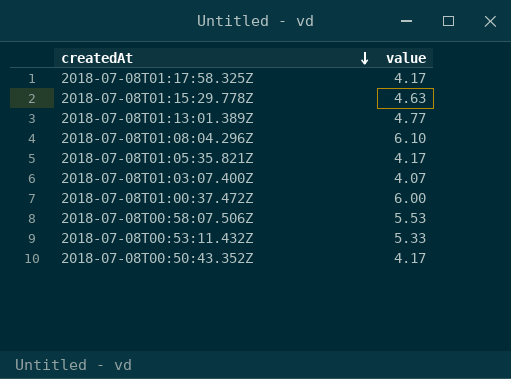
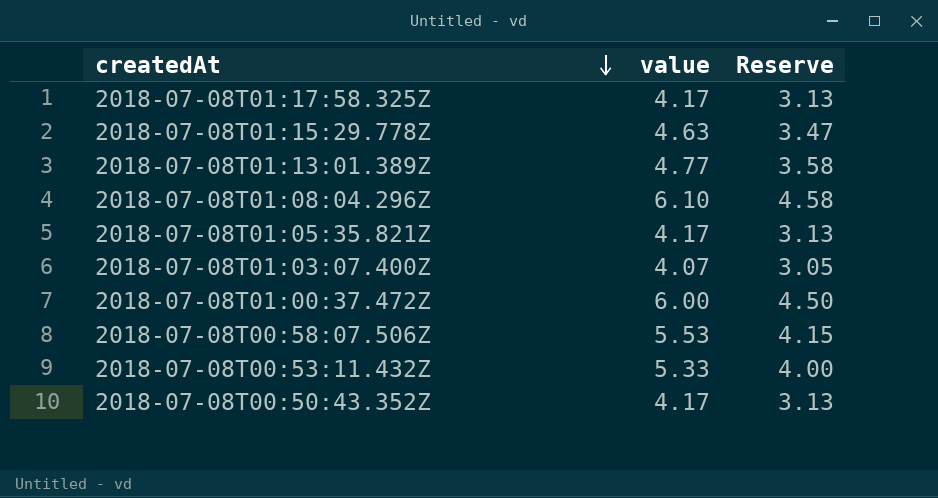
column Reserve | formula: none -> [value] * 0.75

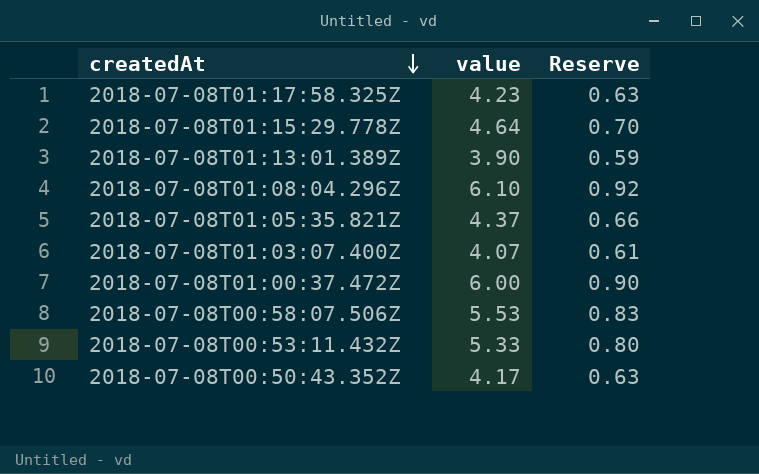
column Reserve | formula: [value] * 0.75 -> [value] * 0.15
2018-07-08T01:17:58.325Z | value: 4.17 -> 4.23
2018-07-08T01:15:29.778Z | value: 4.63 -> 4.64
2018-07-08T01:13:01.389Z | value: 4.77 -> 3.90
2018-07-08T01:05:35.821Z | value: 4.17 -> 4.37

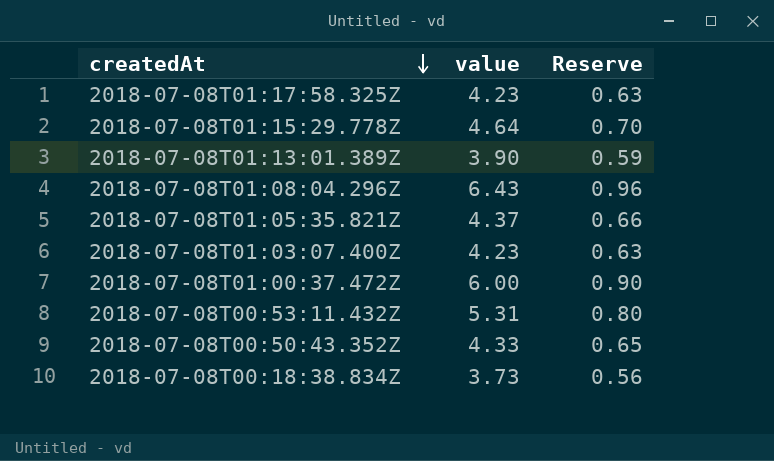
row 2018-07-08T00:58:07.506Z: 5.53 | 0.83 -> none
2018-07-08T01:08:04.296Z | value: 6.10 -> 6.43
2018-07-08T01:08:04.296Z | Reserve: 0.92 -> 0.96
2018-07-08T01:03:07.400Z | value: 4.07 -> 4.23
2018-07-08T01:03:07.400Z | Reserve: 0.61 -> 0.63
2018-07-08T00:53:11.432Z | value: 5.33 -> 5.31
2018-07-08T00:50:43.352Z | value: 4.17 -> 4.33
2018-07-08T00:50:43.352Z | Reserve: 0.63 -> 0.65
row 2018-07-08T00:18:38.834Z: none -> 3.73 | 0.56

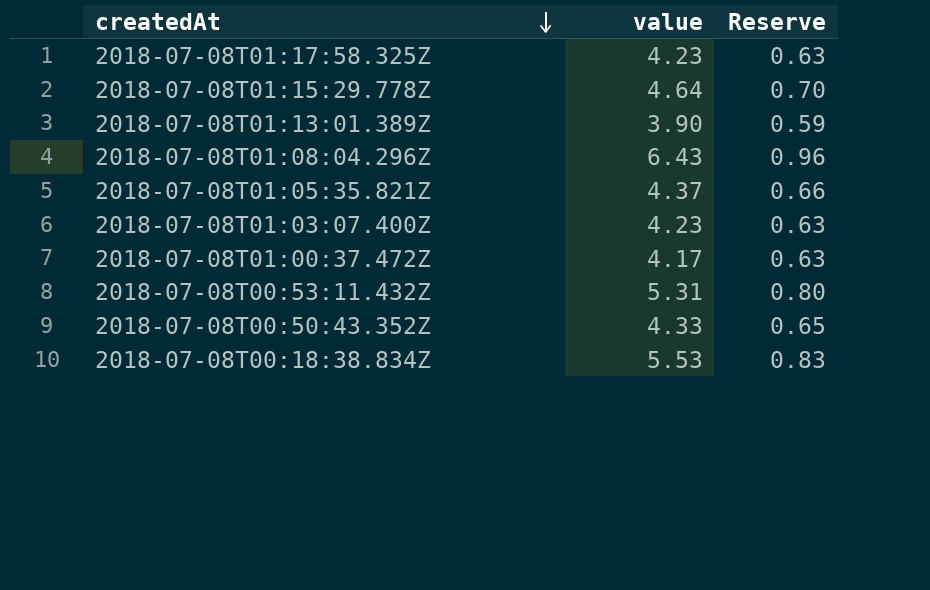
2018-07-08T01:00:37.472Z | value: 6.00 -> 4.17
2018-07-08T01:00:37.472Z | Reserve: 0.90 -> 0.63
2018-07-08T00:18:38.834Z | value: 3.73 -> 5.53
2018-07-08T00:18:38.834Z | Reserve: 0.56 -> 0.83

